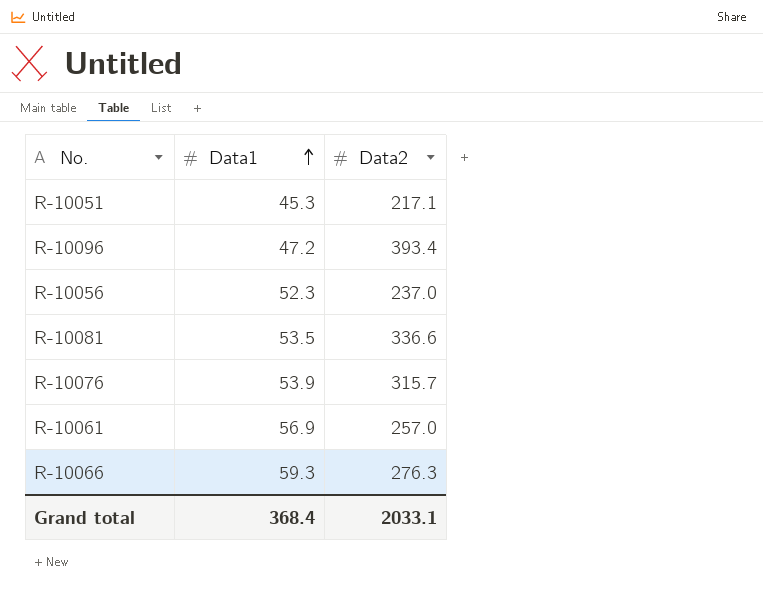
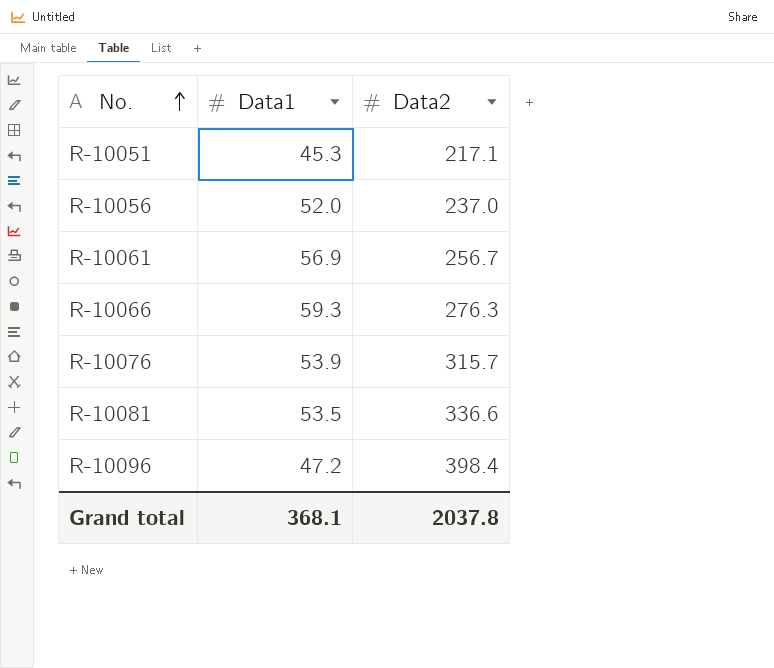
row order: Data1 ascending -> No. ascending
R-10056 | Data1: 52.3 -> 52.0
R-10061 | Data2: 257.0 -> 256.7
R-10096 | Data2: 393.4 -> 398.4
Grand total | Data1: 368.4 -> 368.1
Grand total | Data2: 2033.1 -> 2037.8

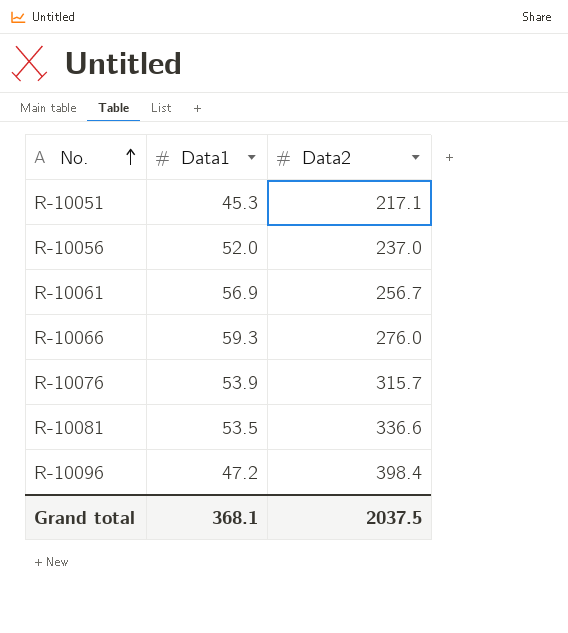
R-10066 | Data2: 276.3 -> 276.0
Grand total | Data2: 2037.8 -> 2037.5

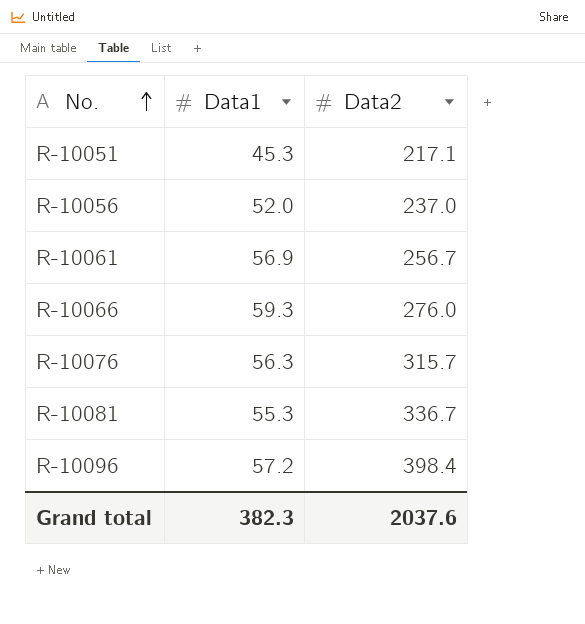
R-10076 | Data1: 53.9 -> 56.3
R-10081 | Data1: 53.5 -> 55.3
R-10081 | Data2: 336.6 -> 336.7
R-10096 | Data1: 47.2 -> 57.2
Grand total | Data1: 368.1 -> 382.3
Grand total | Data2: 2037.5 -> 2037.6

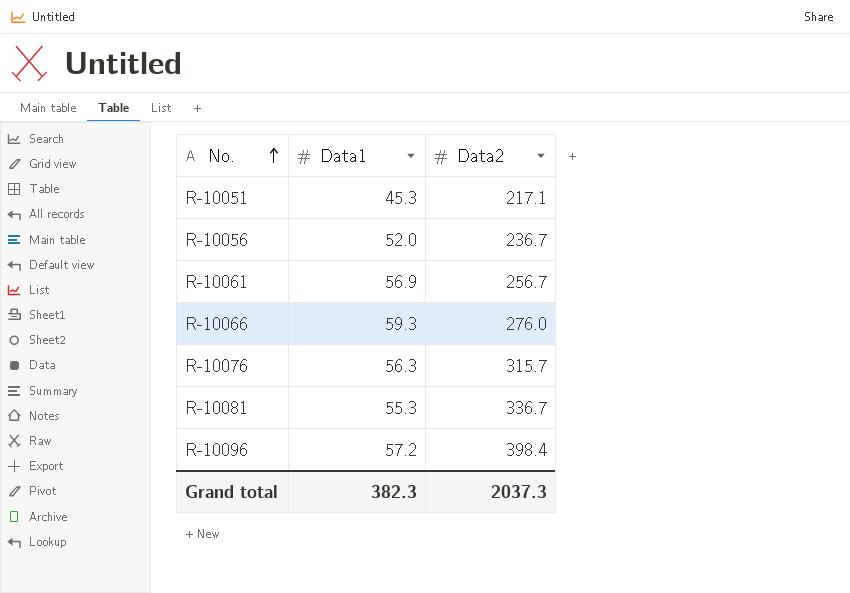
R-10056 | Data2: 237.0 -> 236.7
Grand total | Data2: 2037.6 -> 2037.3

